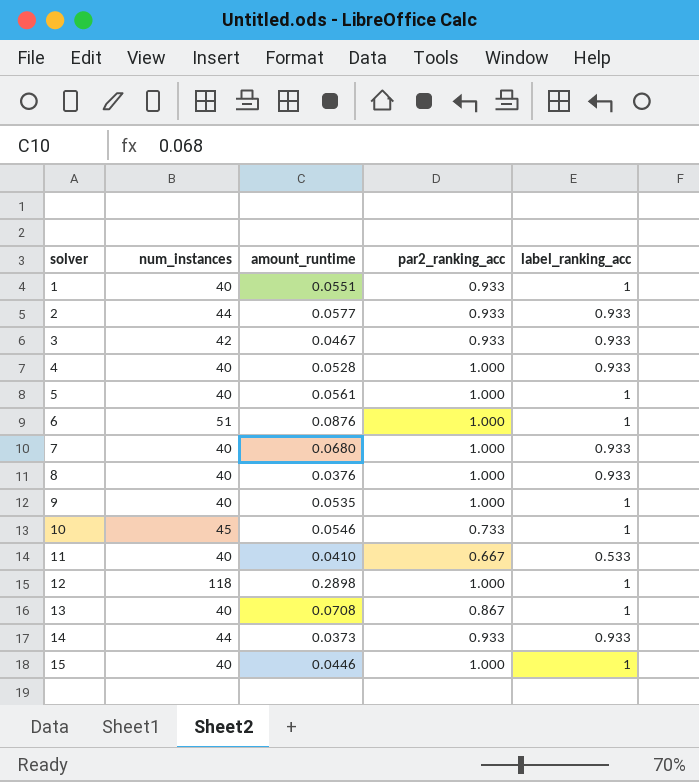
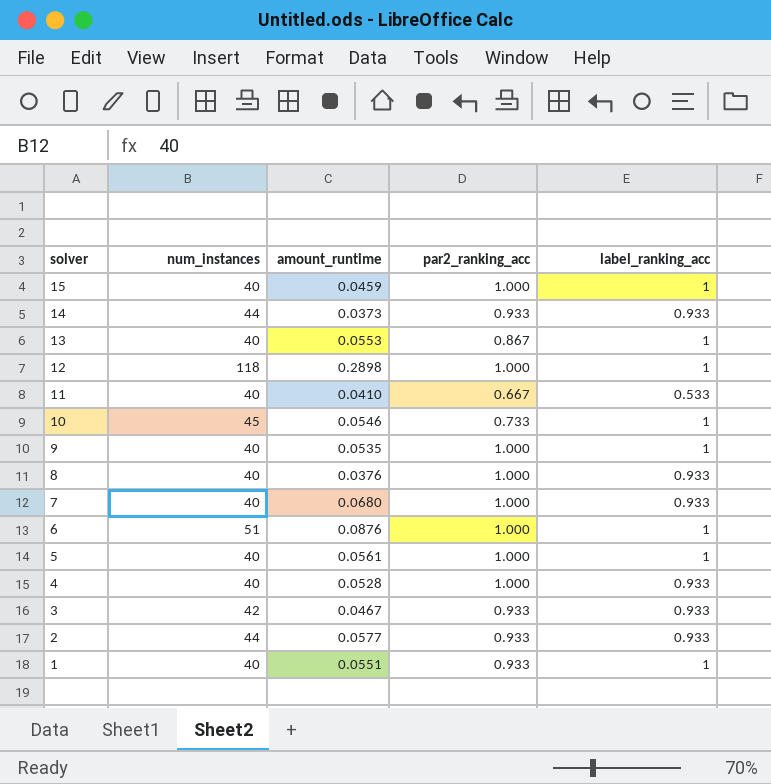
row order: solver ascending -> solver descending
15 | amount_runtime: 0.0446 -> 0.0459
13 | amount_runtime: 0.0708 -> 0.0553

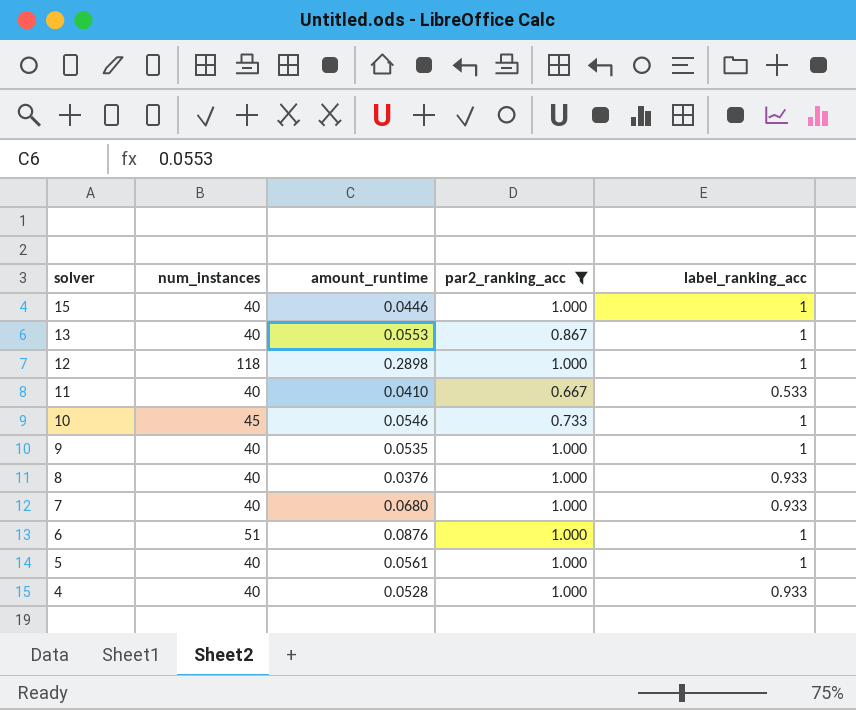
filter: none -> par2_ranking_acc != 0.933
15 | amount_runtime: 0.0459 -> 0.0446

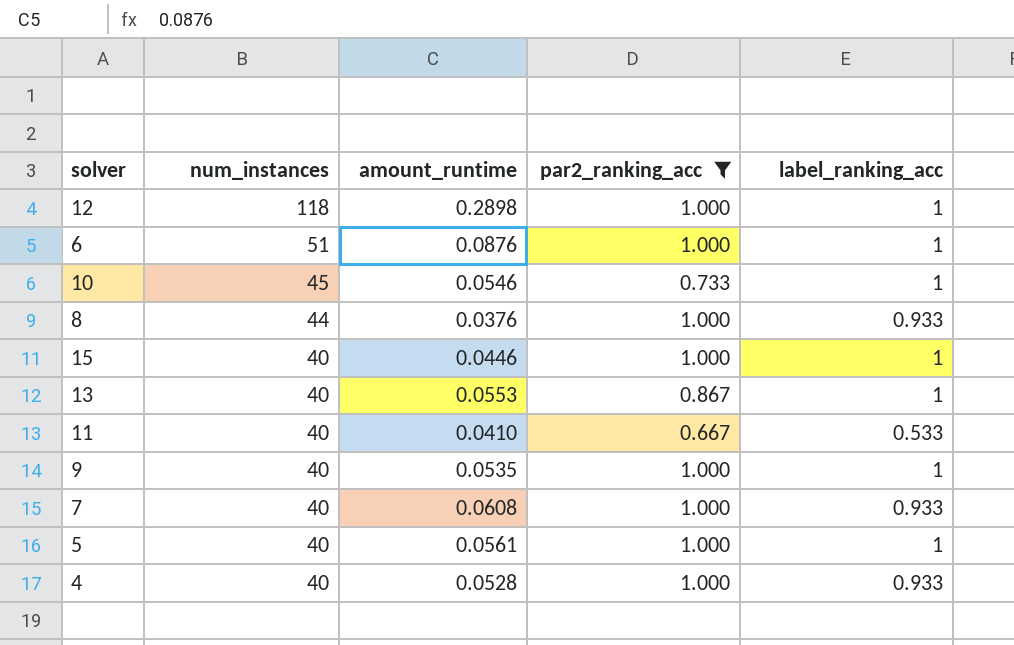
row order: solver descending -> num_instances descending
8 | num_instances: 40 -> 44
7 | amount_runtime: 0.0680 -> 0.0608

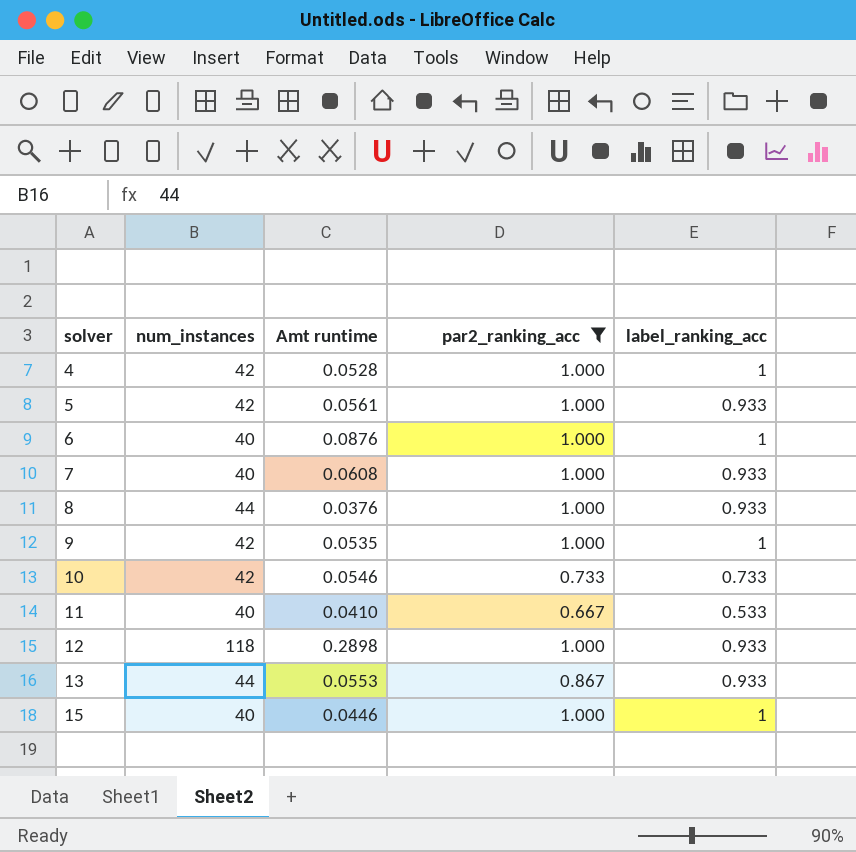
row order: num_instances descending -> solver ascending
column name: amount_runtime -> Amt runtime
4 | num_instances: 40 -> 42
4 | label_ranking_acc: 0.933 -> 1
5 | num_instances: 40 -> 42
5 | label_ranking_acc: 1 -> 0.933
6 | num_instances: 51 -> 40
9 | num_instances: 40 -> 42
10 | num_instances: 45 -> 42
10 | label_ranking_acc: 1 -> 0.733
12 | label_ranking_acc: 1 -> 0.933
13 | num_instances: 40 -> 44
13 | label_ranking_acc: 1 -> 0.933

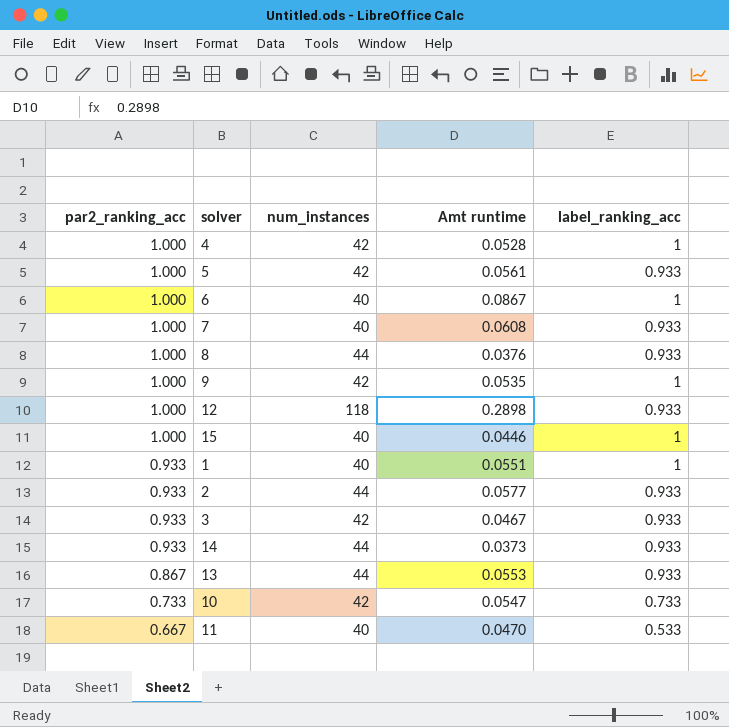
filter: par2_ranking_acc != 0.933 -> none
row order: solver ascending -> par2_ranking_acc descending
column par2_ranking_acc | position: 4 -> 1
6 | Amt runtime: 0.0876 -> 0.0867
10 | Amt runtime: 0.0546 -> 0.0547
11 | Amt runtime: 0.0410 -> 0.0470

